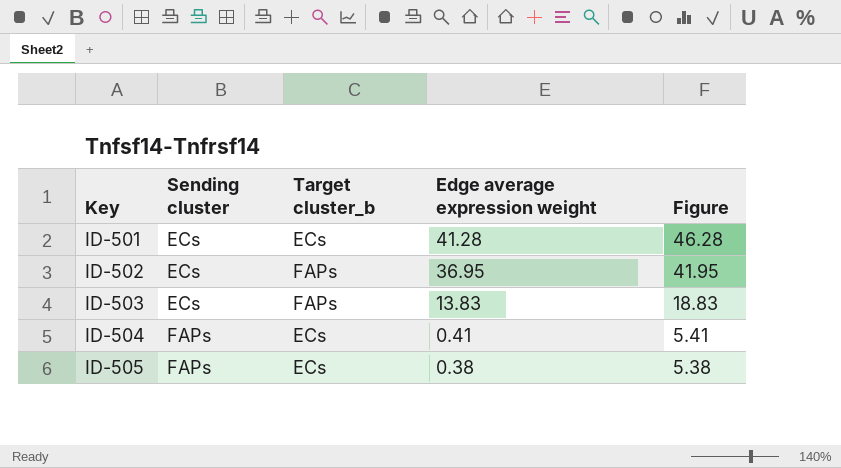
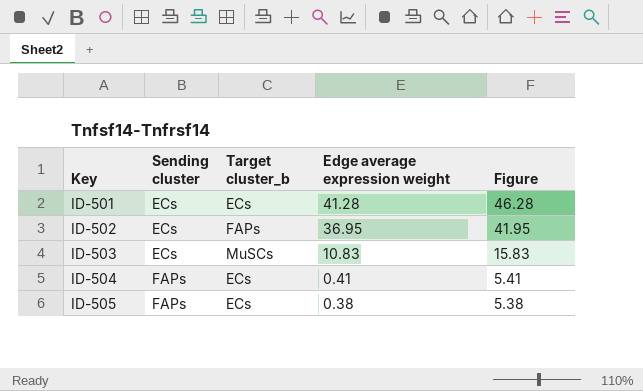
ID-503 | Target cluster_b: FAPs -> MuSCs
ID-503 | Edge average expression weight: 13.83 -> 10.83
ID-503 | Figure: 18.83 -> 15.83

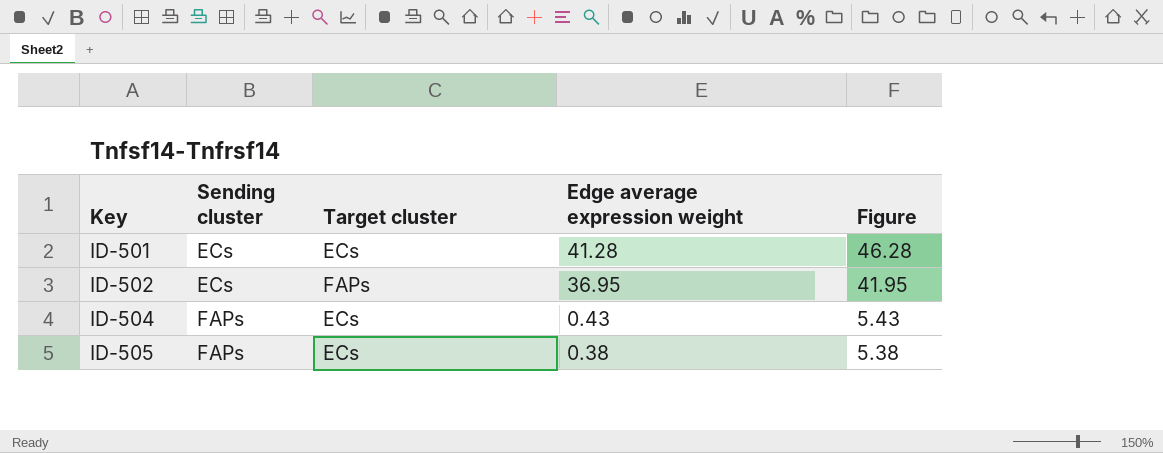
column name: Target cluster_b -> Target cluster
row ID-503: ECs | MuSCs | 10.83 | 15.83 -> none
ID-504 | Edge average expression weight: 0.41 -> 0.43
ID-504 | Figure: 5.41 -> 5.43

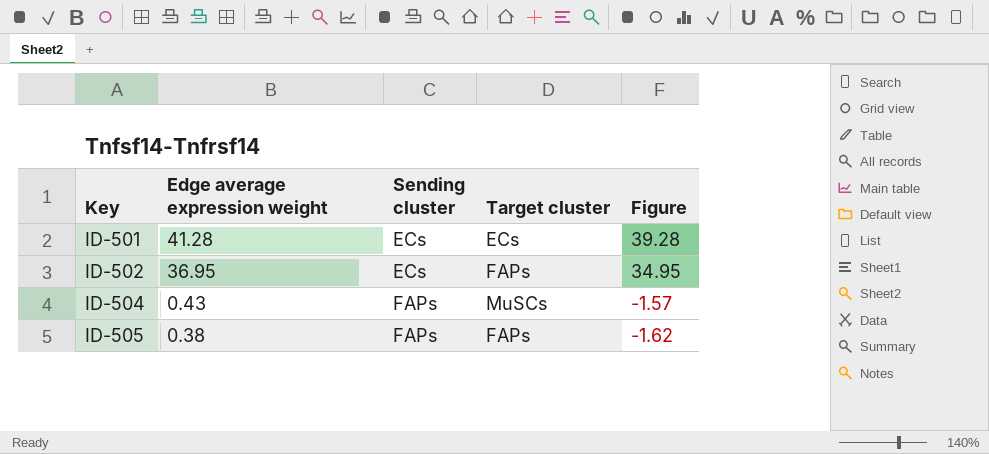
column Edge average expression weight | position: 4 -> 2
column Figure | formula: [Edge average expression weight] + 5 -> [Edge average expression weight] - 2
ID-504 | Target cluster: ECs -> MuSCs
ID-505 | Target cluster: ECs -> FAPs

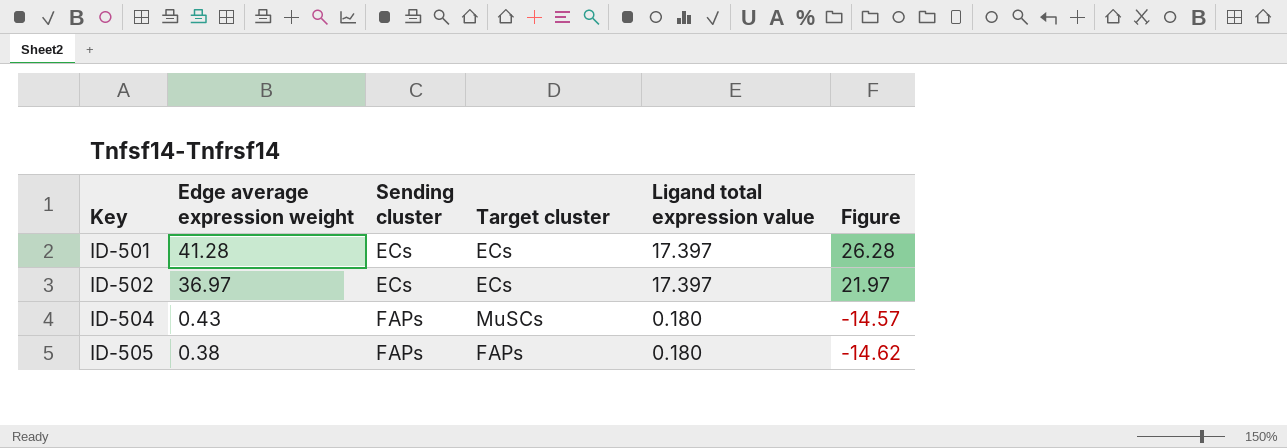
column Ligand total expression value | position: none -> 5
column Figure | formula: [Edge average expression weight] - 2 -> [Edge average expression weight] - 15
ID-502 | Edge average expression weight: 36.95 -> 36.97
ID-502 | Target cluster: FAPs -> ECs

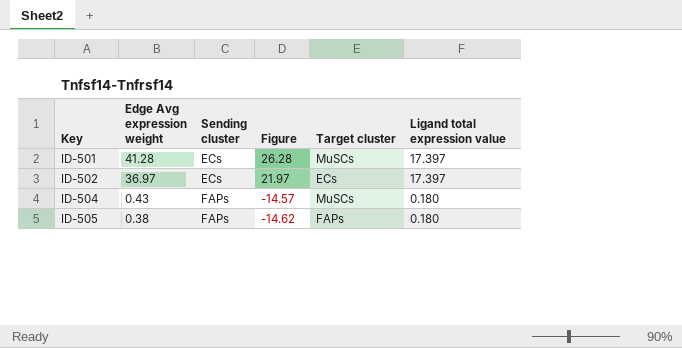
column name: Edge average expression weight -> Edge Avg expression weight
column Figure | position: 6 -> 4
ID-501 | Target cluster: ECs -> MuSCs

